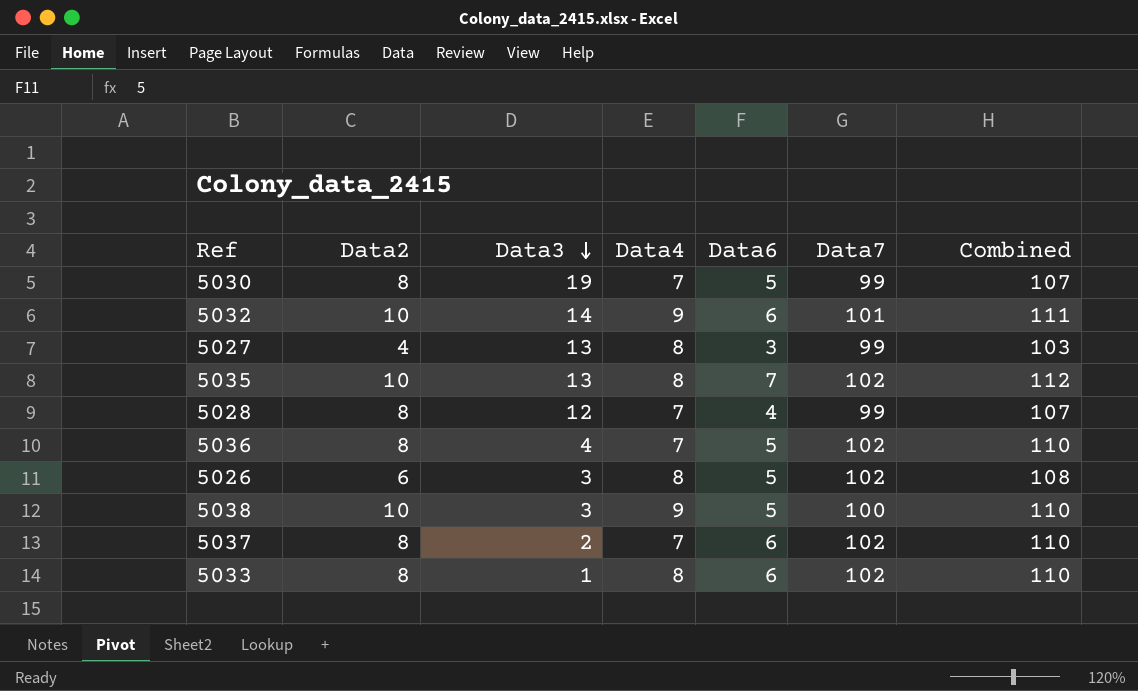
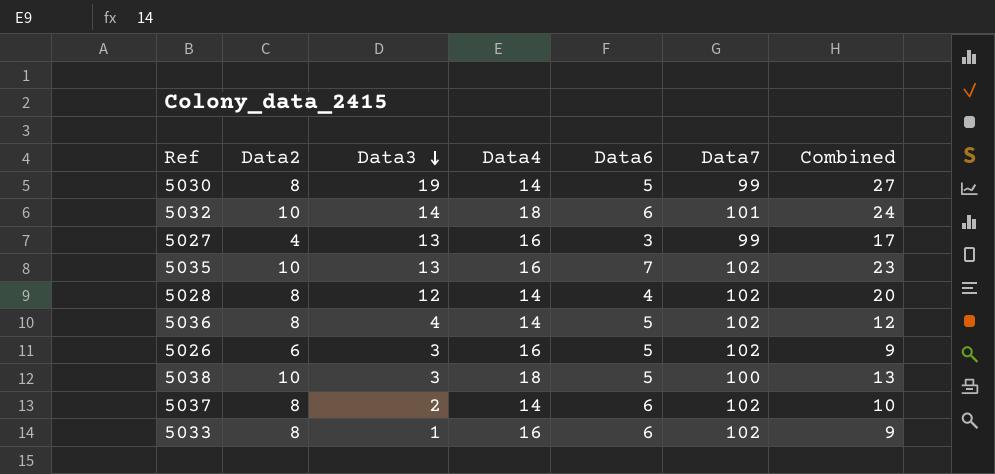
column Combined | formula: [Data2] + [Data7] -> [Data2] + [Data3]
5030 | Data4: 7 -> 14
5032 | Data4: 9 -> 18
5027 | Data4: 8 -> 16
5035 | Data4: 8 -> 16
5028 | Data4: 7 -> 14
5028 | Data7: 99 -> 102
5036 | Data4: 7 -> 14
5026 | Data4: 8 -> 16
5038 | Data4: 9 -> 18
5037 | Data4: 7 -> 14
5033 | Data4: 8 -> 16

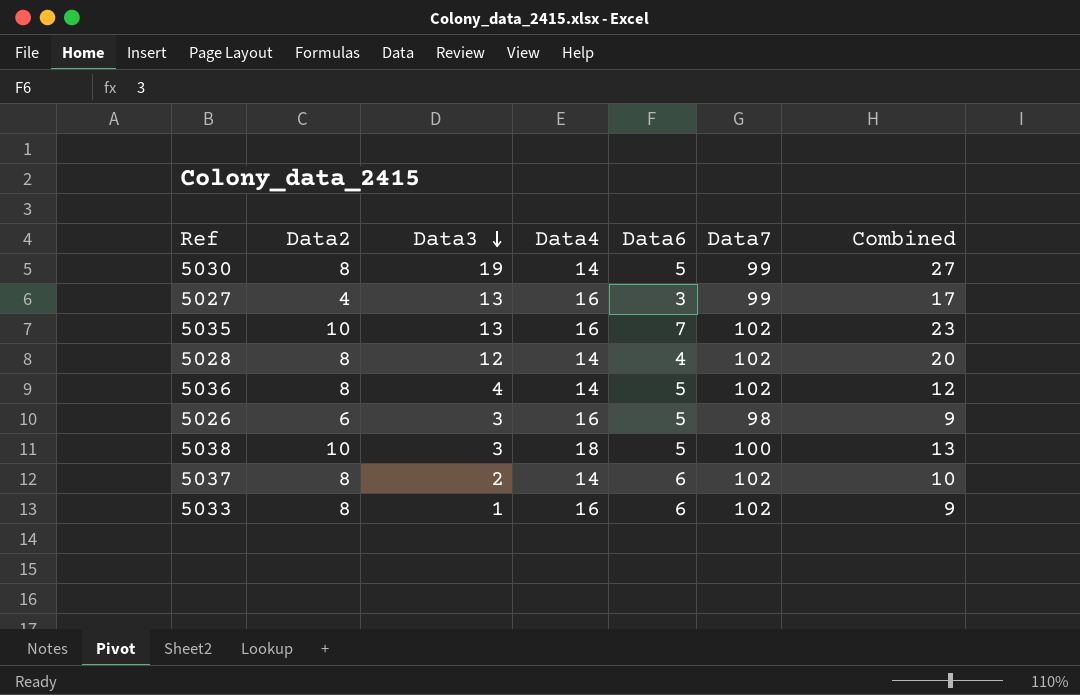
row 5032: 10 | 14 | 18 | 6 | 101 | 24 -> none
5026 | Data7: 102 -> 98

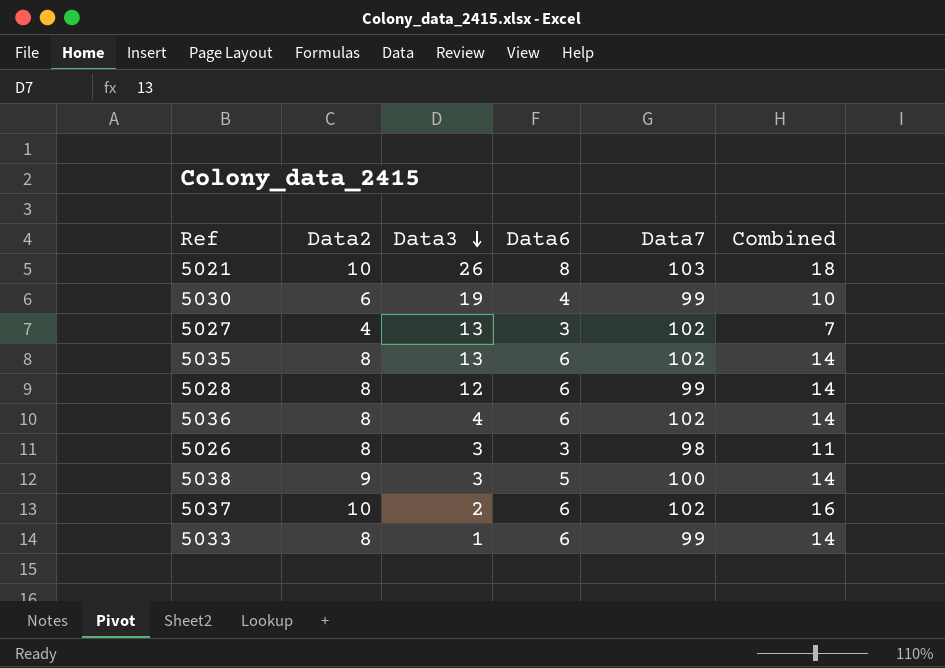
column Data4 | position: 4 -> none
column Combined | formula: [Data2] + [Data3] -> [Data2] + [Data6]
row 5021: none -> 10 | 26 | 8 | 103 | 18
5030 | Data2: 8 -> 6
5030 | Data6: 5 -> 4
5027 | Data7: 99 -> 102
5035 | Data2: 10 -> 8
5035 | Data6: 7 -> 6
5028 | Data6: 4 -> 6
5028 | Data7: 102 -> 99
5036 | Data6: 5 -> 6
5026 | Data2: 6 -> 8
5026 | Data6: 5 -> 3
5038 | Data2: 10 -> 9
5037 | Data2: 8 -> 10
5033 | Data7: 102 -> 99

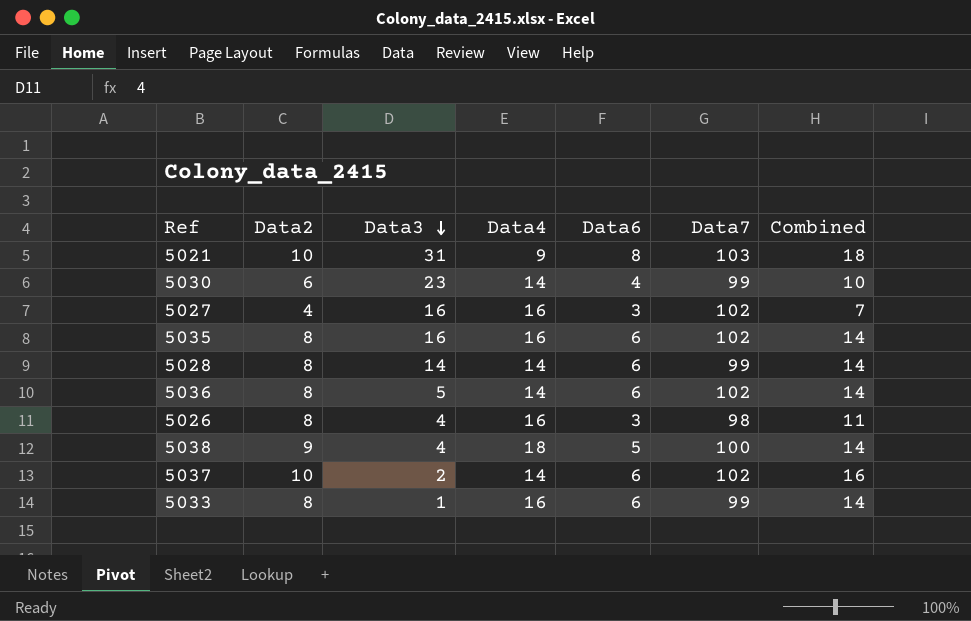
column Data4 | position: none -> 4
5021 | Data3: 26 -> 31
5030 | Data3: 19 -> 23
5027 | Data3: 13 -> 16
5035 | Data3: 13 -> 16
5028 | Data3: 12 -> 14
5036 | Data3: 4 -> 5
5026 | Data3: 3 -> 4
5038 | Data3: 3 -> 4

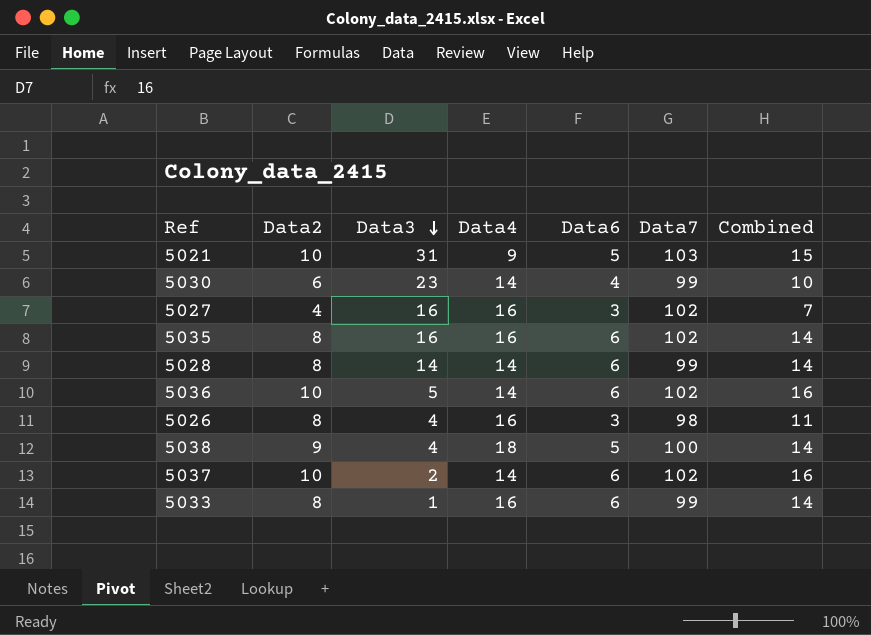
5021 | Data6: 8 -> 5
5021 | Combined: 18 -> 15
5036 | Data2: 8 -> 10
5036 | Combined: 14 -> 16

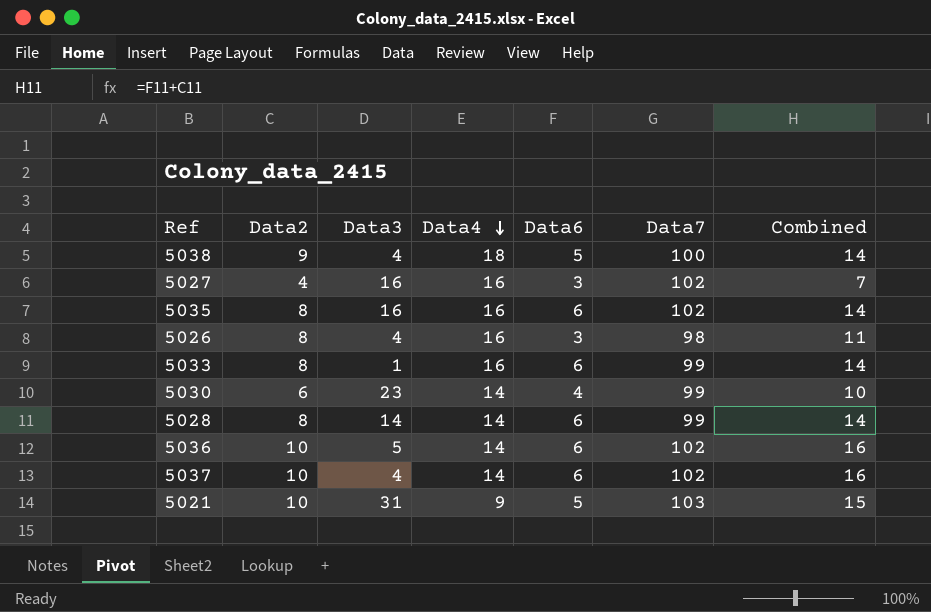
row order: Data3 descending -> Data4 descending
5037 | Data3: 2 -> 4

